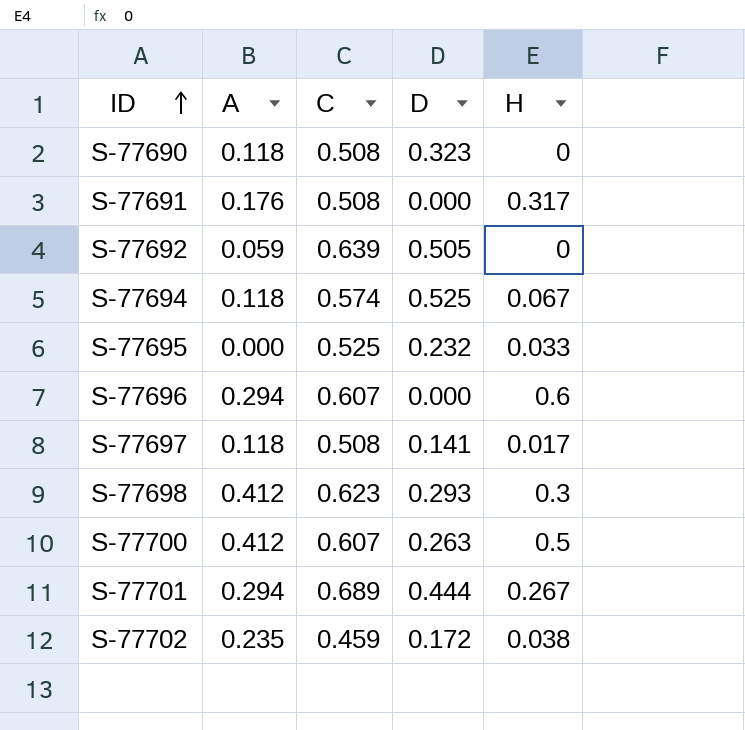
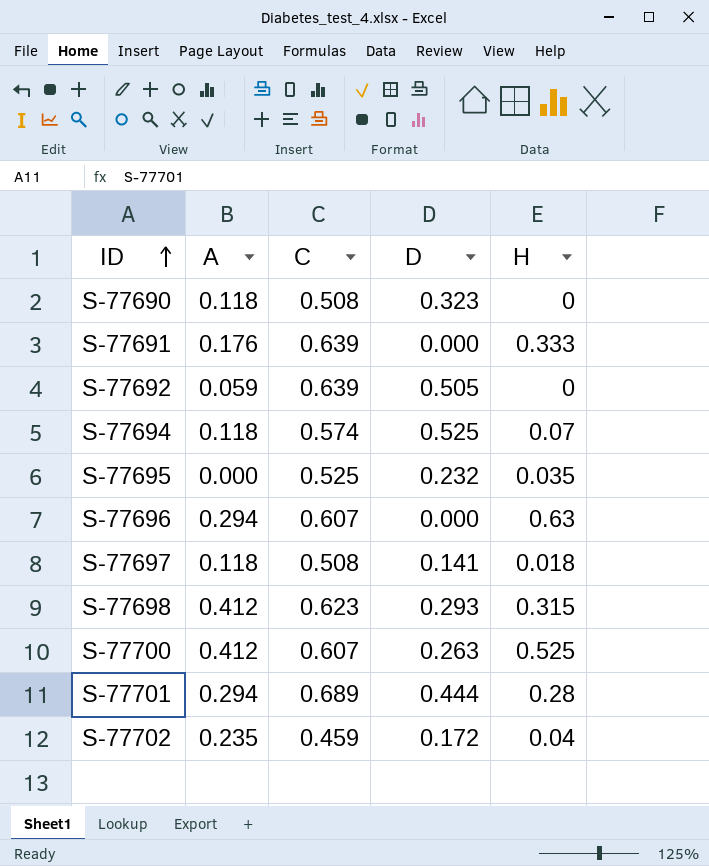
S-77691 | C: 0.508 -> 0.639
S-77691 | H: 0.317 -> 0.333
S-77694 | H: 0.067 -> 0.07
S-77695 | H: 0.033 -> 0.035
S-77696 | H: 0.6 -> 0.63
S-77697 | H: 0.017 -> 0.018
S-77698 | H: 0.3 -> 0.315
S-77700 | H: 0.5 -> 0.525
S-77701 | H: 0.267 -> 0.28
S-77702 | H: 0.038 -> 0.04

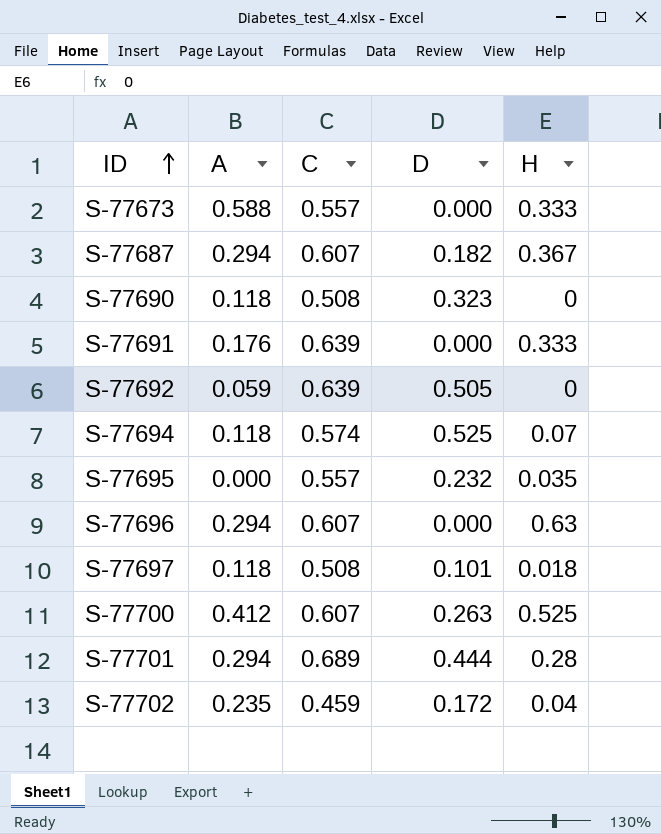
row S-77698: 0.412 | 0.623 | 0.293 | 0.315 -> none
row S-77673: none -> 0.588 | 0.557 | 0.000 | 0.333
row S-77687: none -> 0.294 | 0.607 | 0.182 | 0.367
S-77695 | C: 0.525 -> 0.557
S-77697 | D: 0.141 -> 0.101

